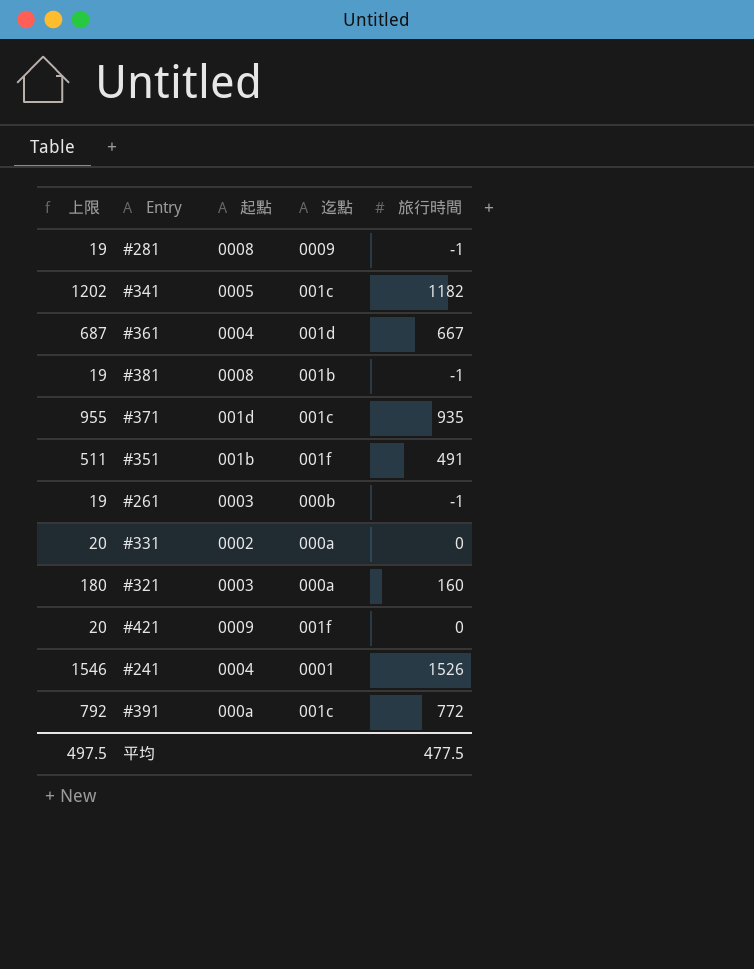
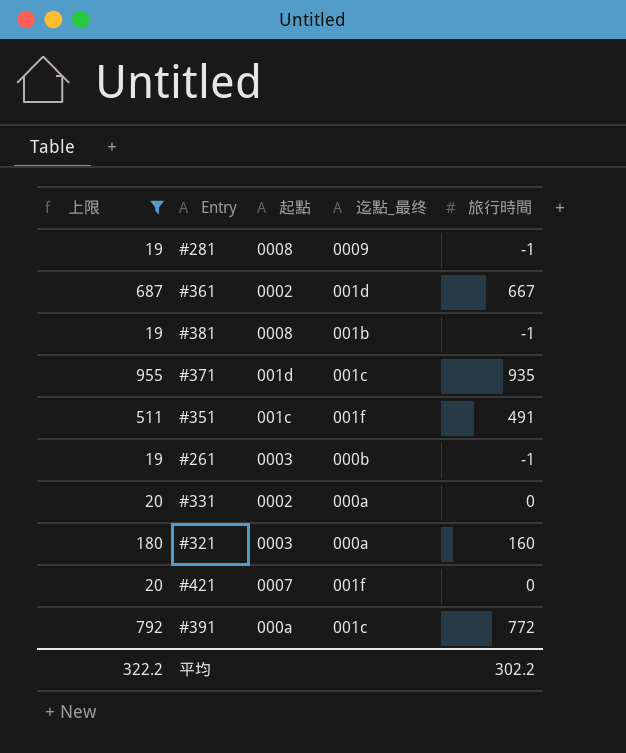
filter: none -> 上限 <= 955
column name: 迄點 -> 迄點_最终
#361 | 起點: 0004 -> 0002
#351 | 起點: 001b -> 001c
#421 | 起點: 0009 -> 0007
平均 | 上限: 497.5 -> 322.2
平均 | 旅行時間: 477.5 -> 302.2

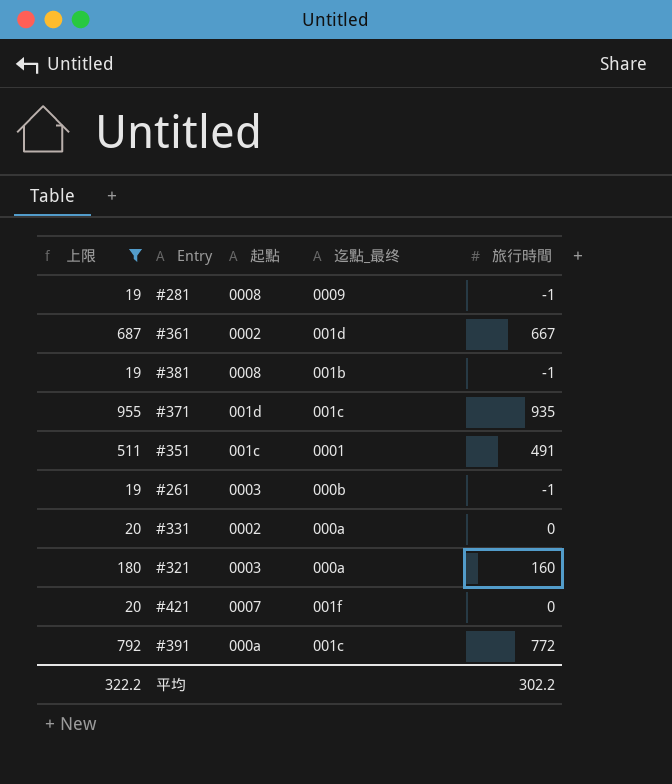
#351 | 迄點_最终: 001f -> 0001

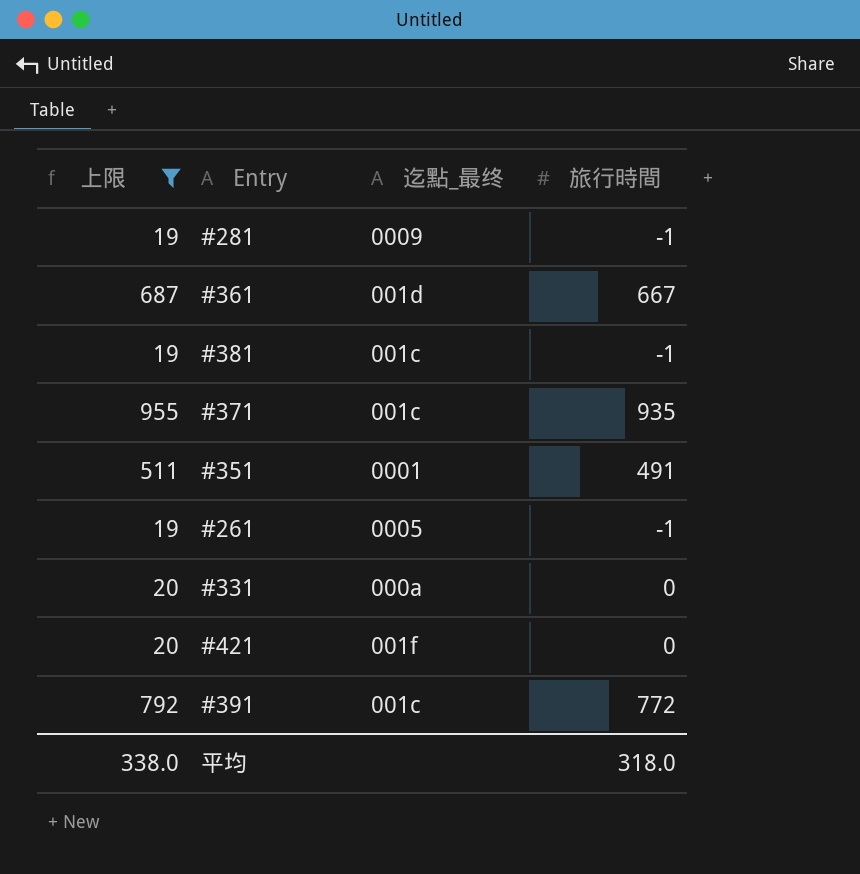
column 起點 | position: 3 -> none
row #321: 180 | 0003 | 000a | 160 -> none
#381 | 迄點_最终: 001b -> 001c
#261 | 迄點_最终: 000b -> 0005
平均 | 上限: 322.2 -> 338.0
平均 | 旅行時間: 302.2 -> 318.0

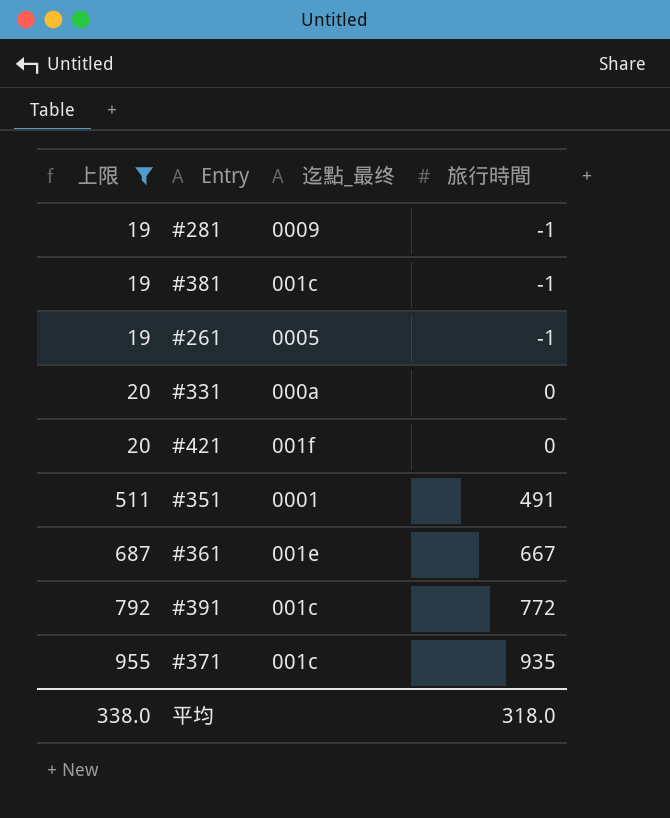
row order: none -> 上限 ascending
#361 | 迄點_最终: 001d -> 001e

